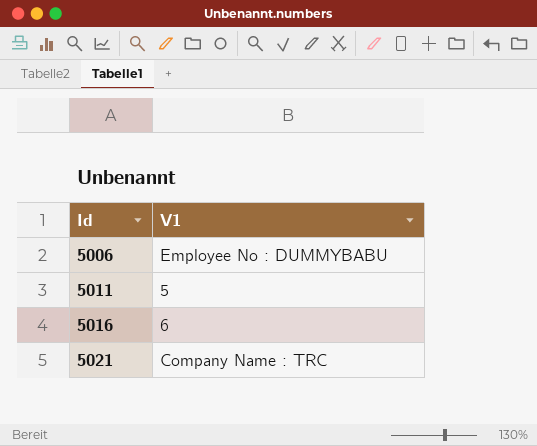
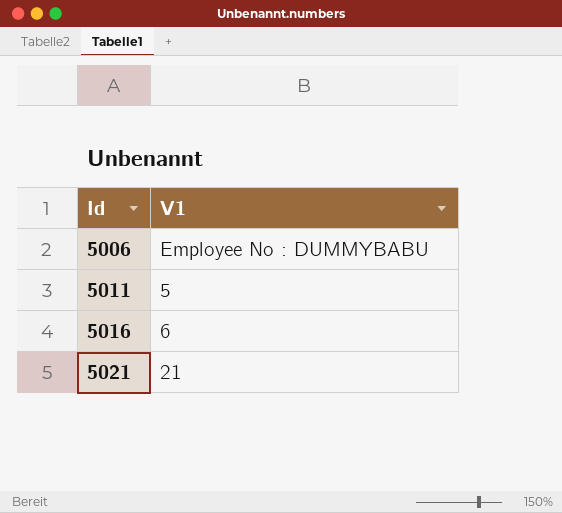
5021 | V1: Company Name : TRC -> 21

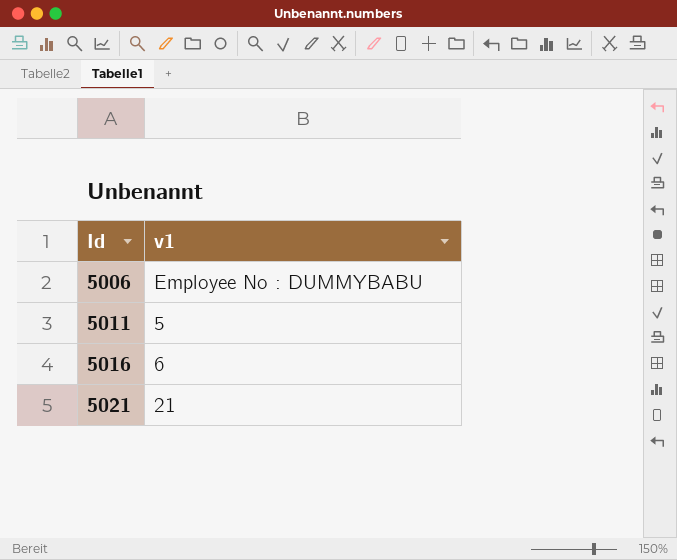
column name: V1 -> v1

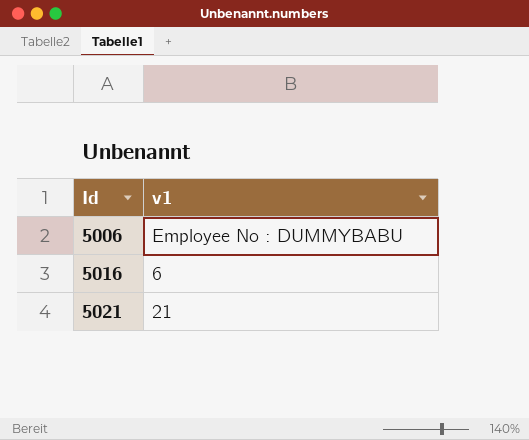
row 5011: 5 -> none

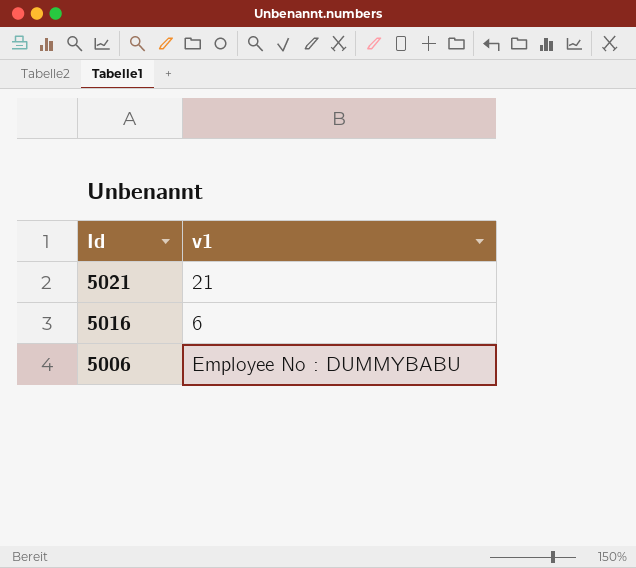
row order: Id ascending -> Id descending

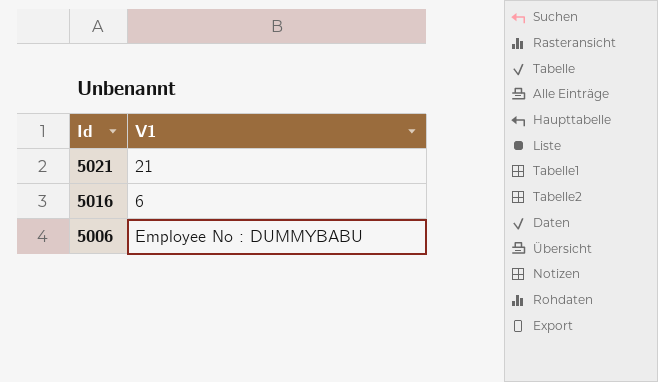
column name: v1 -> V1

